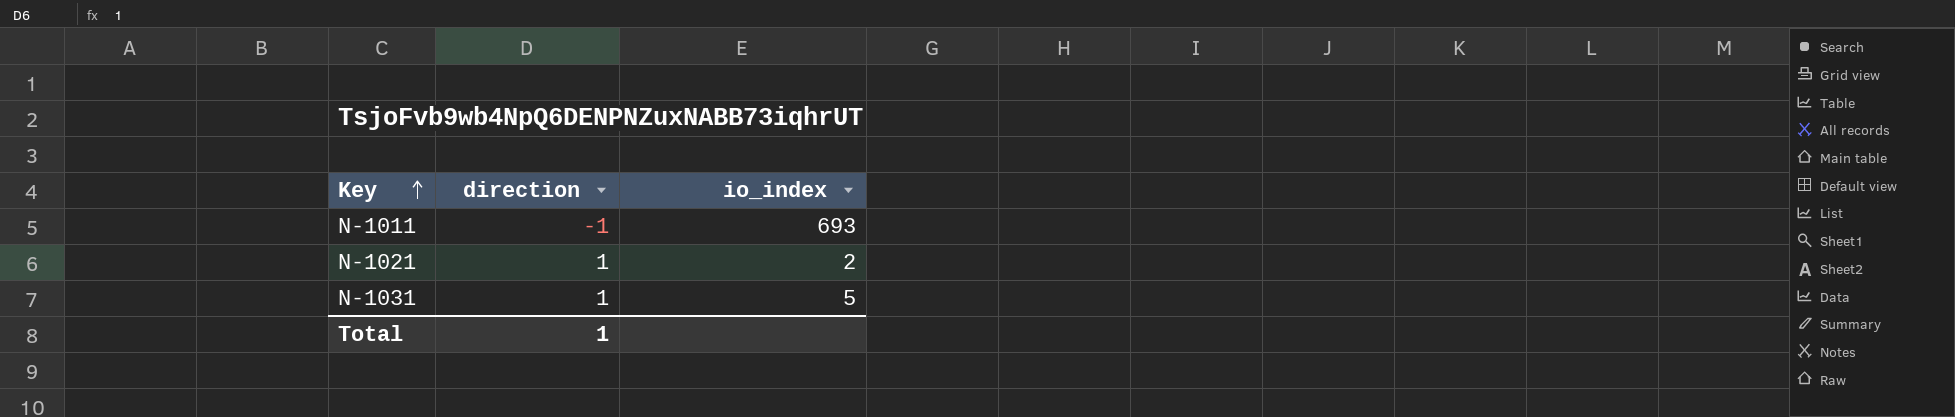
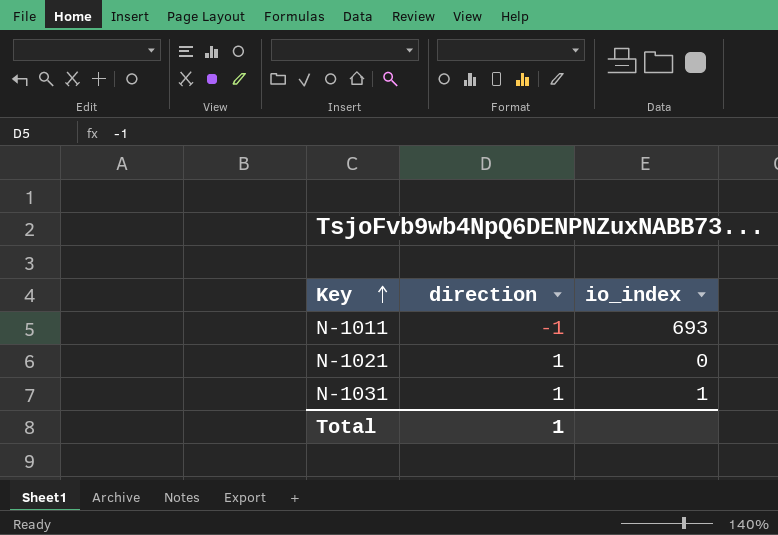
N-1021 | io_index: 2 -> 0
N-1031 | io_index: 5 -> 1

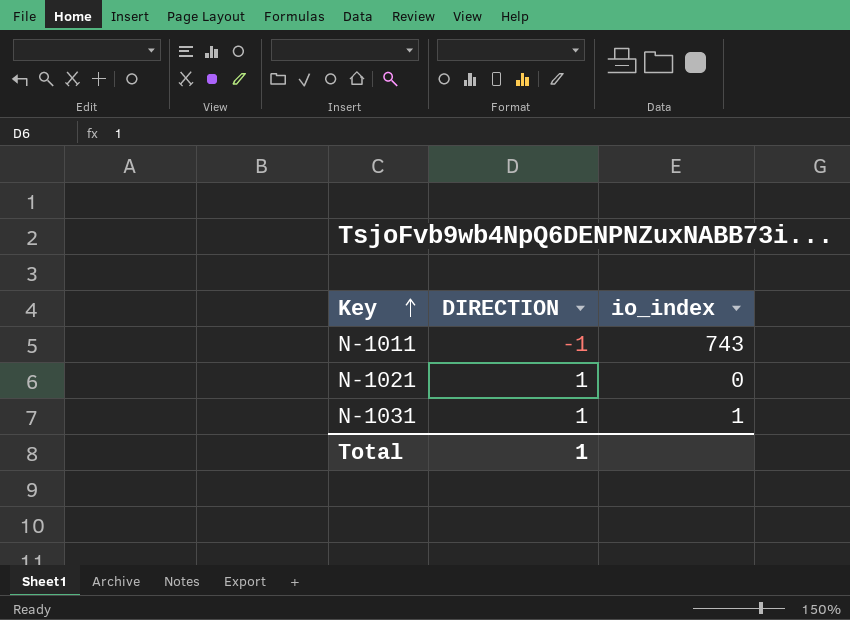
column name: direction -> DIRECTION
N-1011 | io_index: 693 -> 743

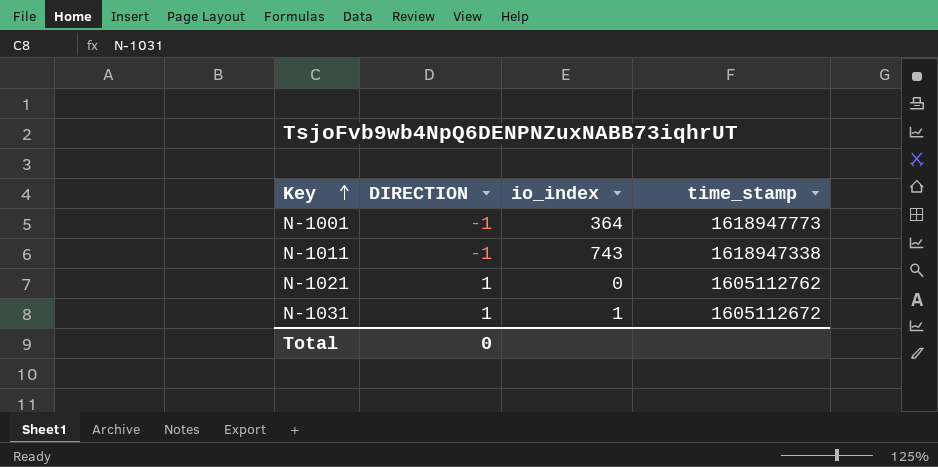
column time_stamp | position: none -> 4
row N-1001: none -> -1 | 364 | 1618947773
Total | DIRECTION: 1 -> 0

